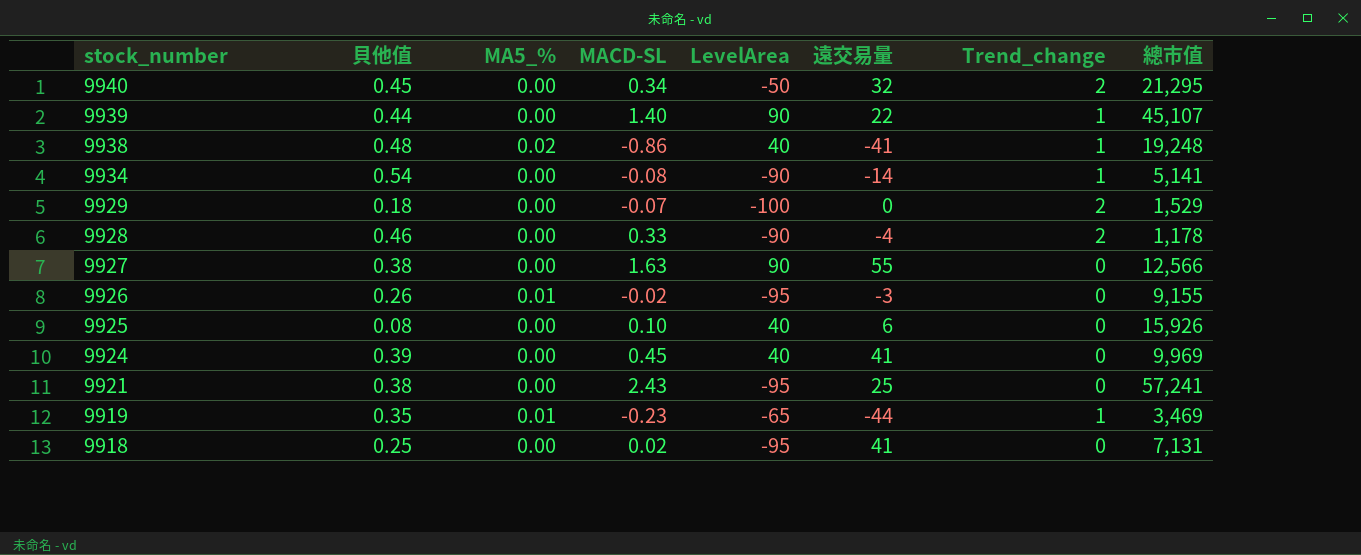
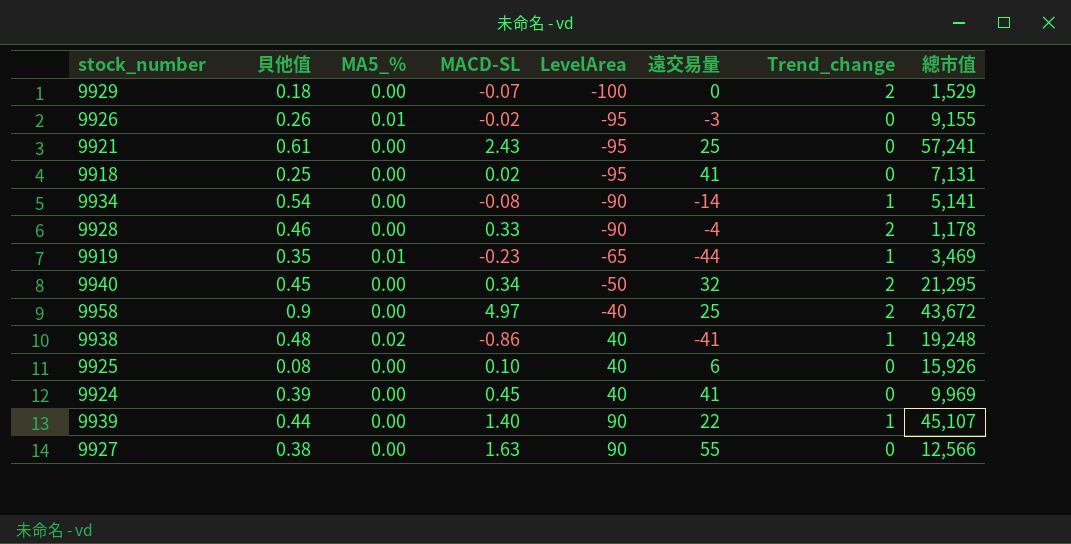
row order: stock_number descending -> LevelArea ascending
9921 | 貝他值: 0.38 -> 0.61
row 9958: none -> 0.9 | 0.00 | 4.97 | -40 | 25 | 2 | 43,672

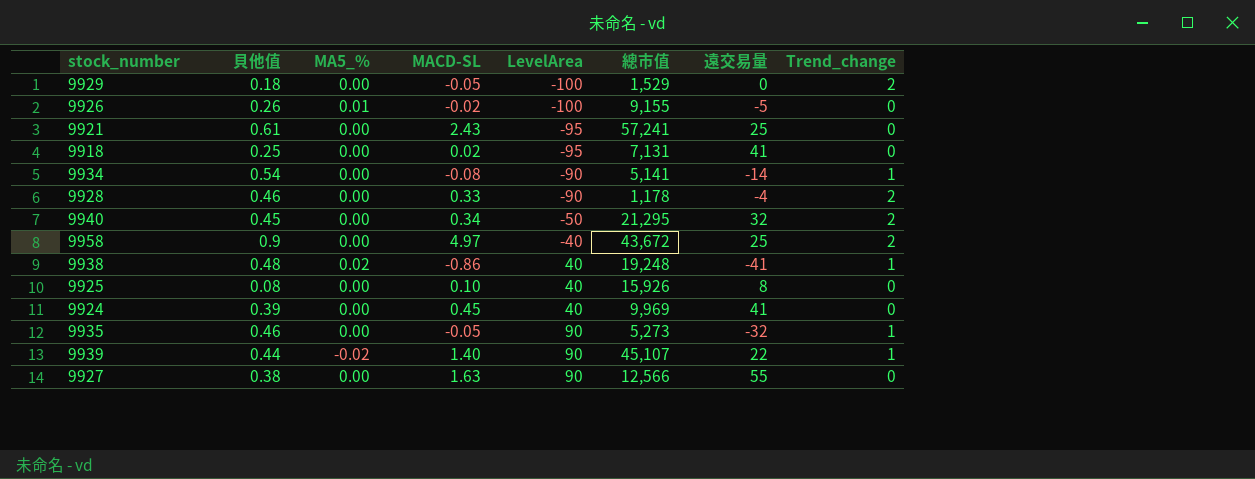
column 總市值 | position: 8 -> 6
row 9919: 0.35 | 0.01 | -0.23 | -65 | -44 | 1 | 3,469 -> none
9929 | MACD-SL: -0.07 -> -0.05
9926 | LevelArea: -95 -> -100
9926 | 遠交易量: -3 -> -5
9925 | 遠交易量: 6 -> 8
row 9935: none -> 0.46 | 0.00 | -0.05 | 90 | 5,273 | -32 | 1
9939 | MA5_%: 0.00 -> -0.02

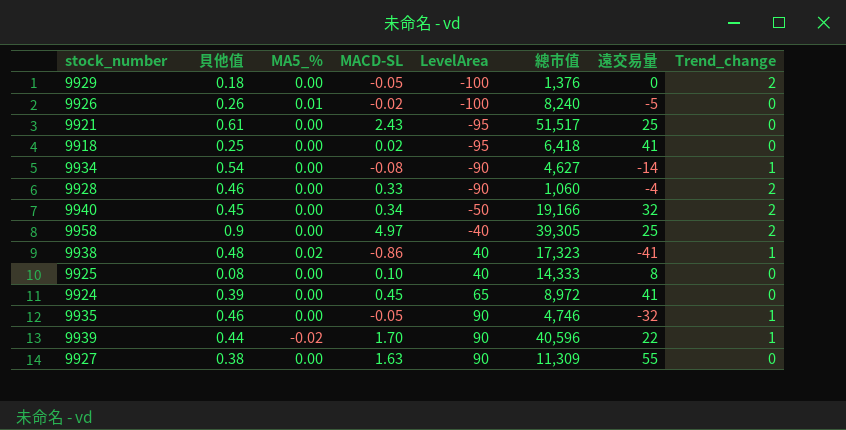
9929 | 總市值: 1,529 -> 1,376
9926 | 總市值: 9,155 -> 8,240
9921 | 總市值: 57,241 -> 51,517
9918 | 總市值: 7,131 -> 6,418
9934 | 總市值: 5,141 -> 4,627
9928 | 總市值: 1,178 -> 1,060
9940 | 總市值: 21,295 -> 19,166
9958 | 總市值: 43,672 -> 39,305
9938 | 總市值: 19,248 -> 17,323
9925 | 總市值: 15,926 -> 14,333
9924 | LevelArea: 40 -> 65
9924 | 總市值: 9,969 -> 8,972
9935 | 總市值: 5,273 -> 4,746
9939 | MACD-SL: 1.40 -> 1.70
9939 | 總市值: 45,107 -> 40,596
9927 | 總市值: 12,566 -> 11,309

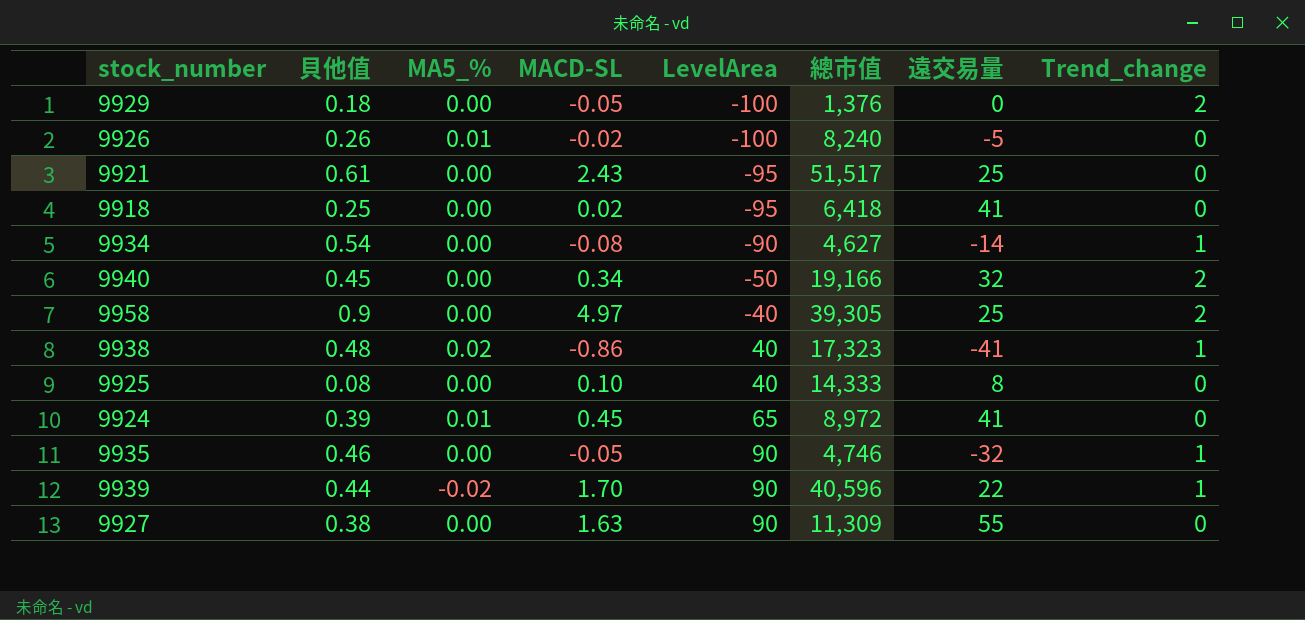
row 9928: 0.46 | 0.00 | 0.33 | -90 | 1,060 | -4 | 2 -> none
9924 | MA5_%: 0.00 -> 0.01

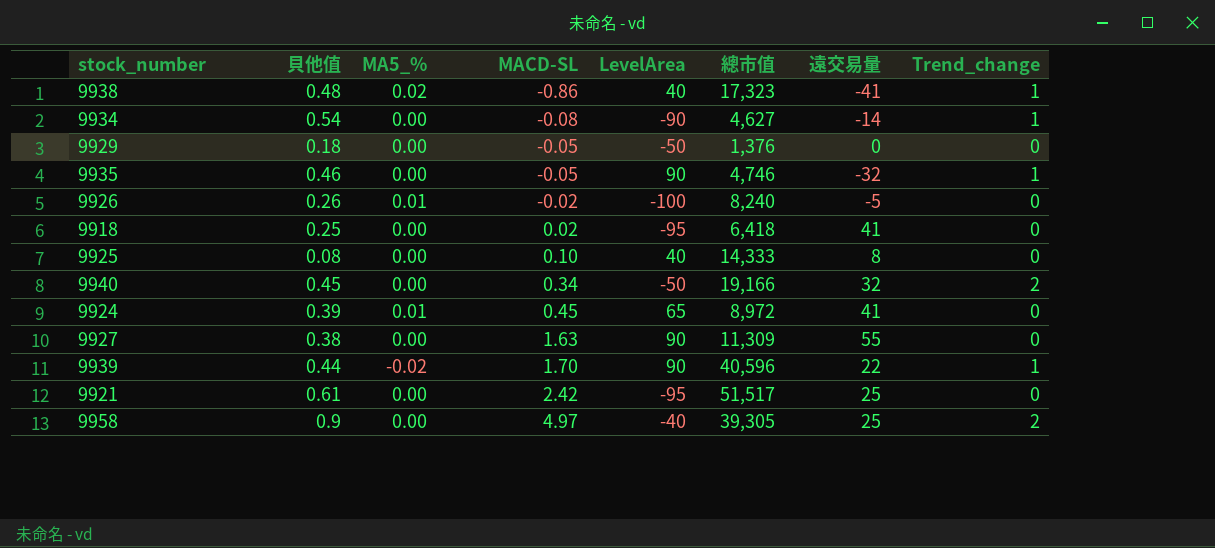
row order: LevelArea ascending -> MACD-SL ascending
9929 | LevelArea: -100 -> -50
9929 | Trend_change: 2 -> 0
9921 | MACD-SL: 2.43 -> 2.42

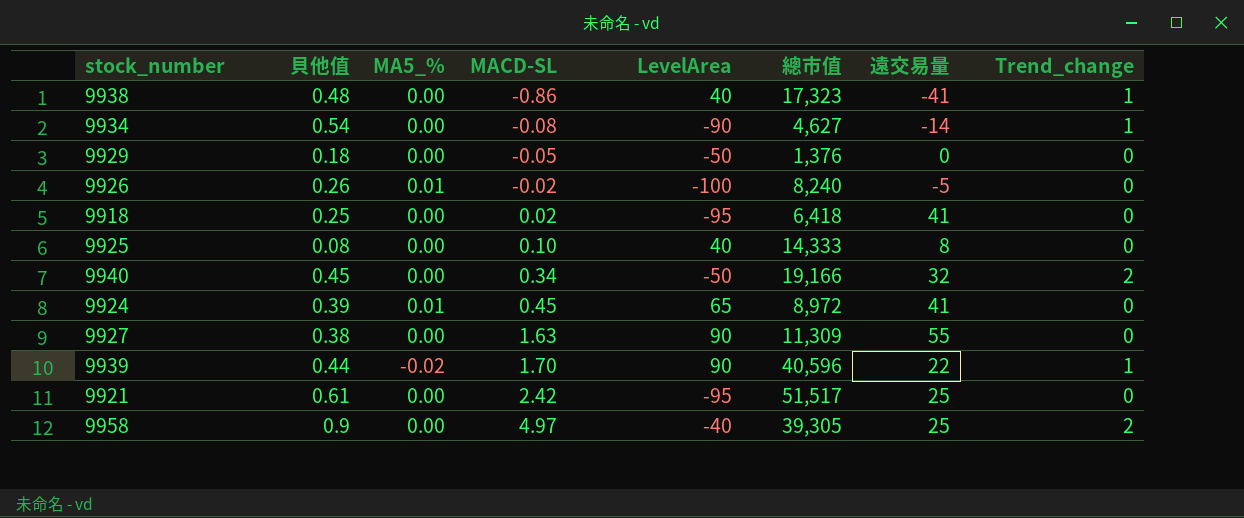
row 9935: 0.46 | 0.00 | -0.05 | 90 | 4,746 | -32 | 1 -> none
9938 | MA5_%: 0.02 -> 0.00

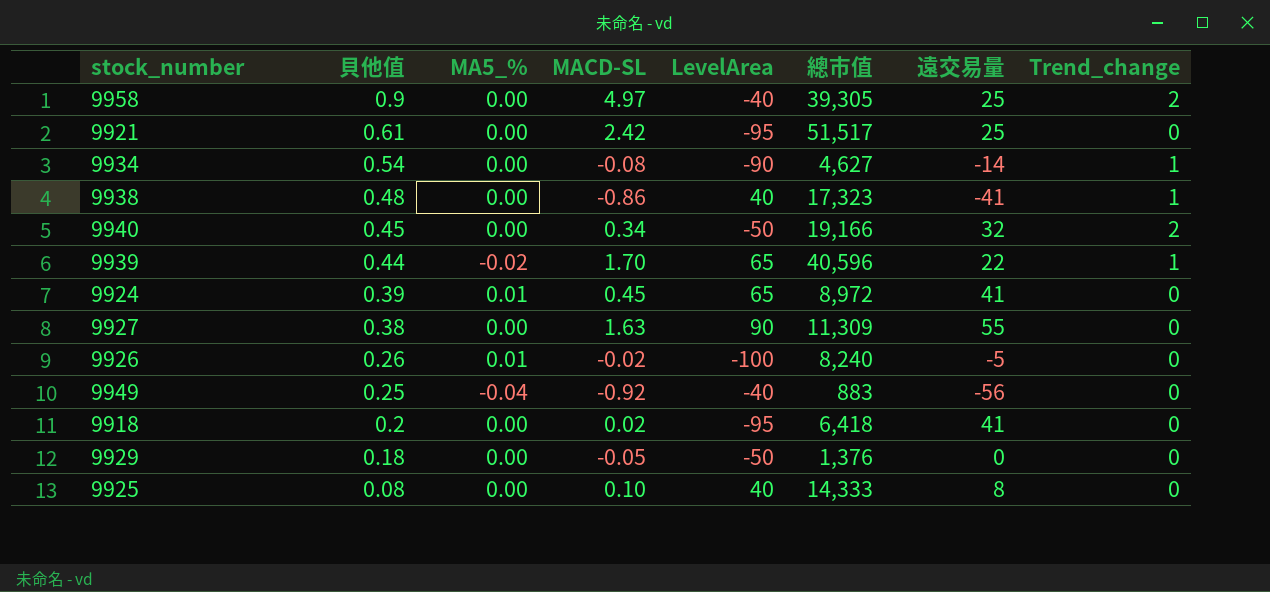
row order: MACD-SL ascending -> 貝他值 descending
9939 | LevelArea: 90 -> 65
row 9949: none -> 0.25 | -0.04 | -0.92 | -40 | 883 | -56 | 0
9918 | 貝他值: 0.25 -> 0.2

